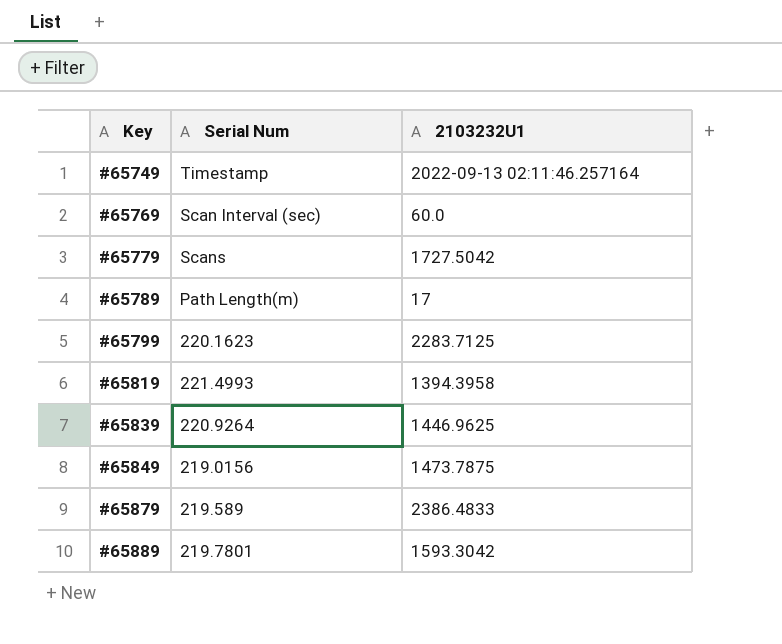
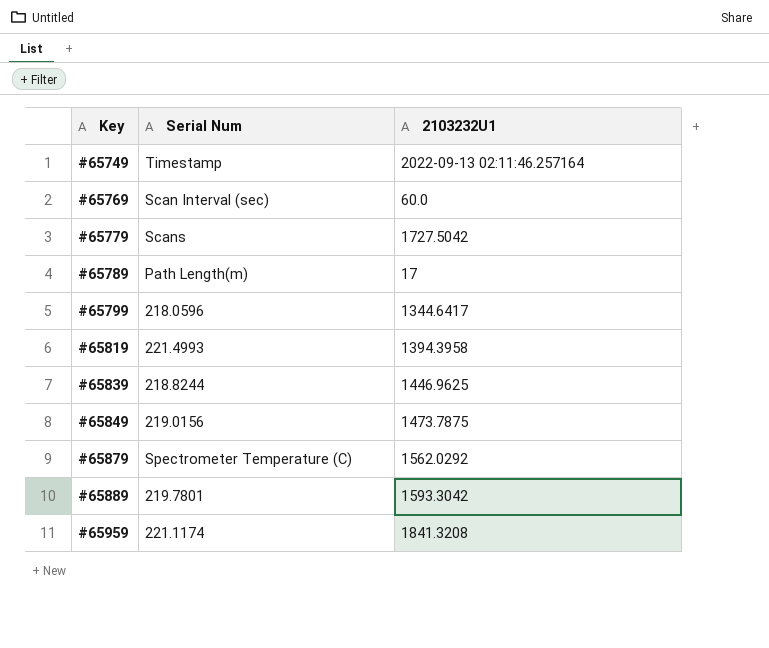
#65799 | Serial Num: 220.1623 -> 218.0596
#65799 | 2103232U1: 2283.7125 -> 1344.6417
#65839 | Serial Num: 220.9264 -> 218.8244
#65879 | Serial Num: 219.589 -> Spectrometer Temperature (C)
#65879 | 2103232U1: 2386.4833 -> 1562.0292
row #65959: none -> 221.1174 | 1841.3208

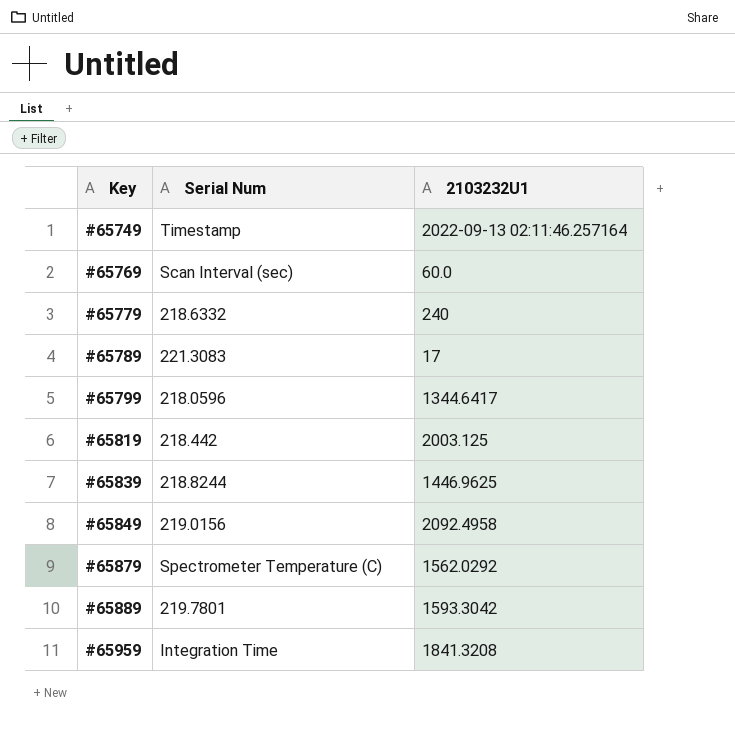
#65779 | Serial Num: Scans -> 218.6332
#65779 | 2103232U1: 1727.5042 -> 240
#65789 | Serial Num: Path Length(m) -> 221.3083
#65819 | Serial Num: 221.4993 -> 218.442
#65819 | 2103232U1: 1394.3958 -> 2003.125
#65849 | 2103232U1: 1473.7875 -> 2092.4958
#65959 | Serial Num: 221.1174 -> Integration Time

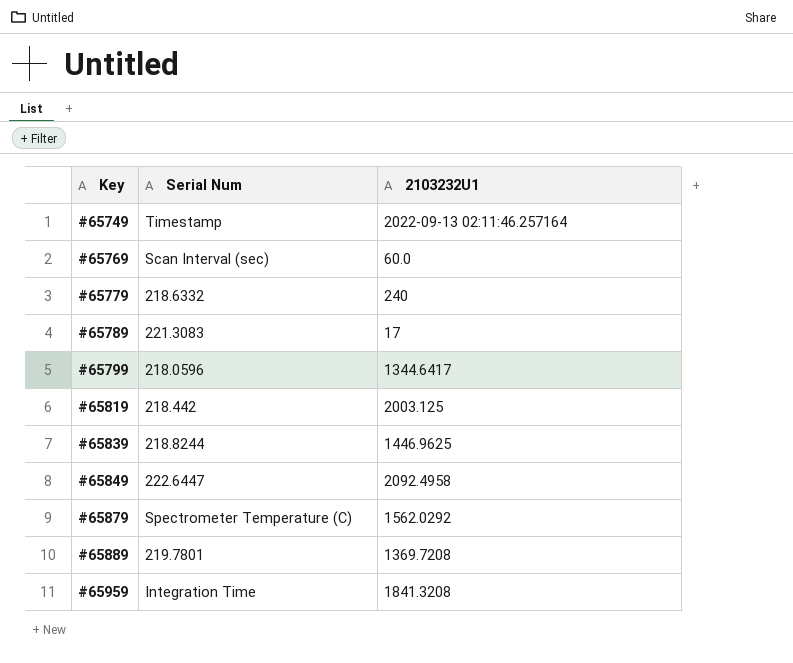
#65849 | Serial Num: 219.0156 -> 222.6447
#65889 | 2103232U1: 1593.3042 -> 1369.7208

